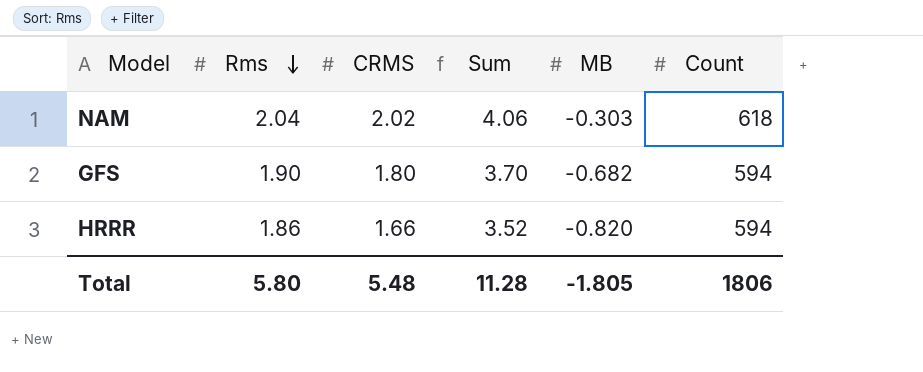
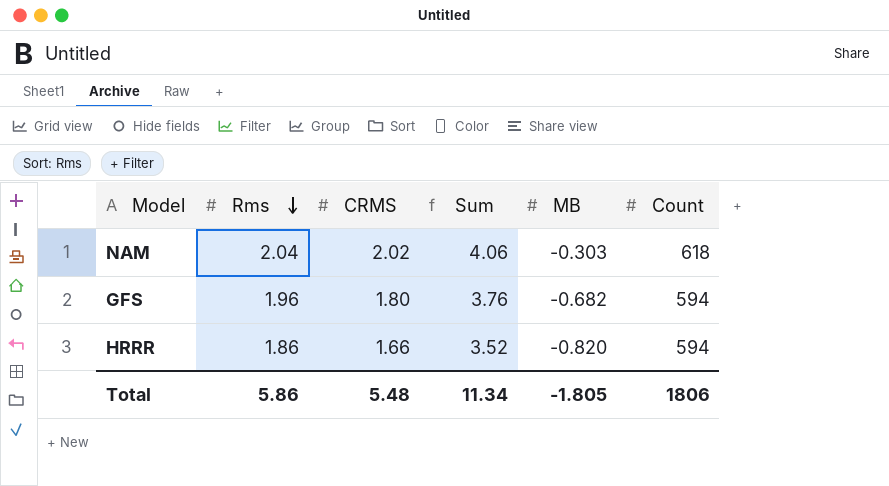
GFS | Rms: 1.90 -> 1.96
GFS | Sum: 3.70 -> 3.76
Total | Rms: 5.80 -> 5.86
Total | Sum: 11.28 -> 11.34

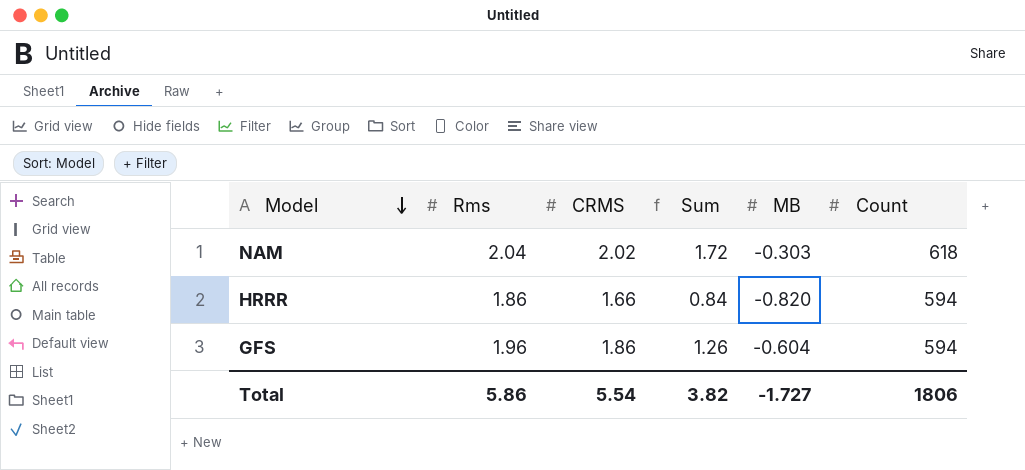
row order: Rms descending -> Model descending
column Sum | formula: [Rms] + [CRMS] -> [CRMS] + [MB]
GFS | CRMS: 1.80 -> 1.86
GFS | MB: -0.682 -> -0.604
Total | CRMS: 5.48 -> 5.54
Total | Sum: 11.34 -> 3.82
Total | MB: -1.805 -> -1.727

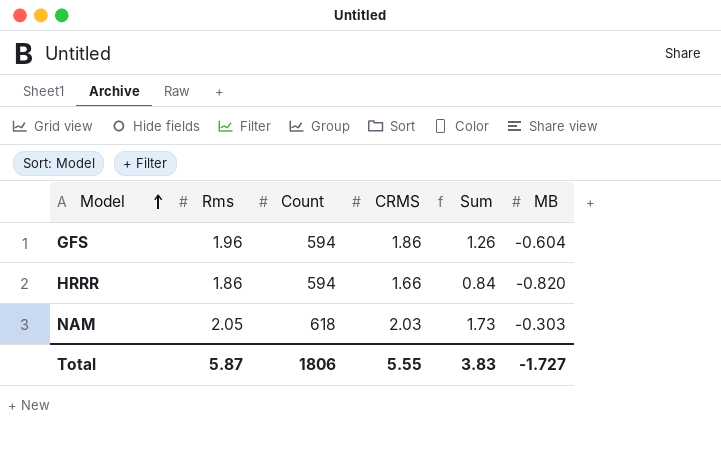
row order: Model descending -> Model ascending
column Count | position: 6 -> 3
NAM | Rms: 2.04 -> 2.05
NAM | CRMS: 2.02 -> 2.03
NAM | Sum: 1.72 -> 1.73
Total | Rms: 5.86 -> 5.87
Total | CRMS: 5.54 -> 5.55
Total | Sum: 3.82 -> 3.83

